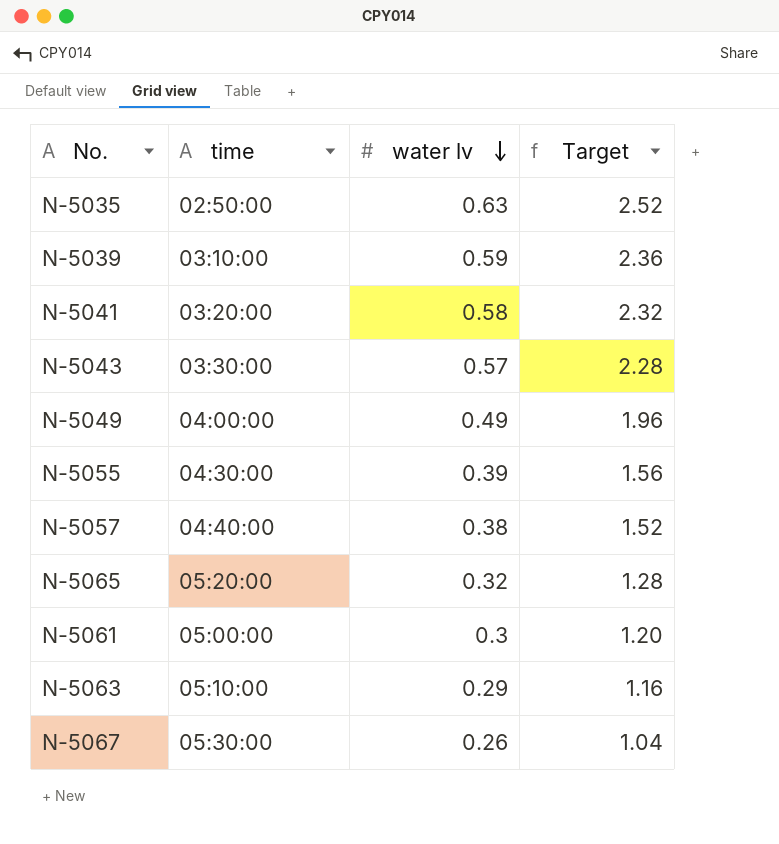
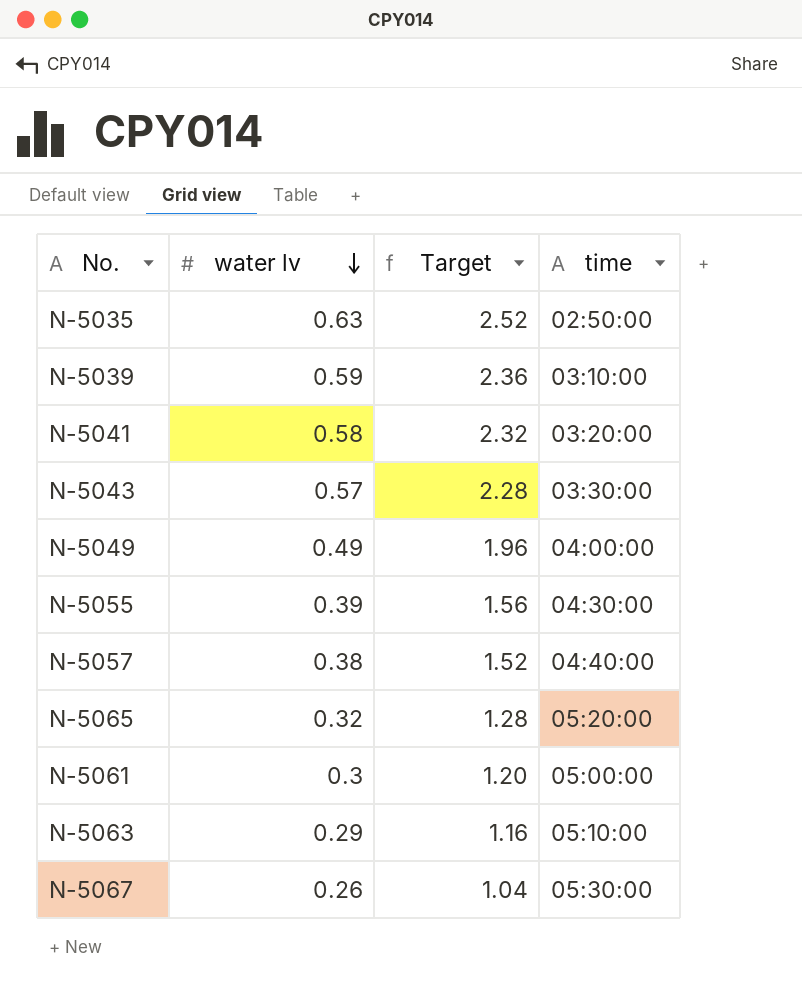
column time | position: 2 -> 4

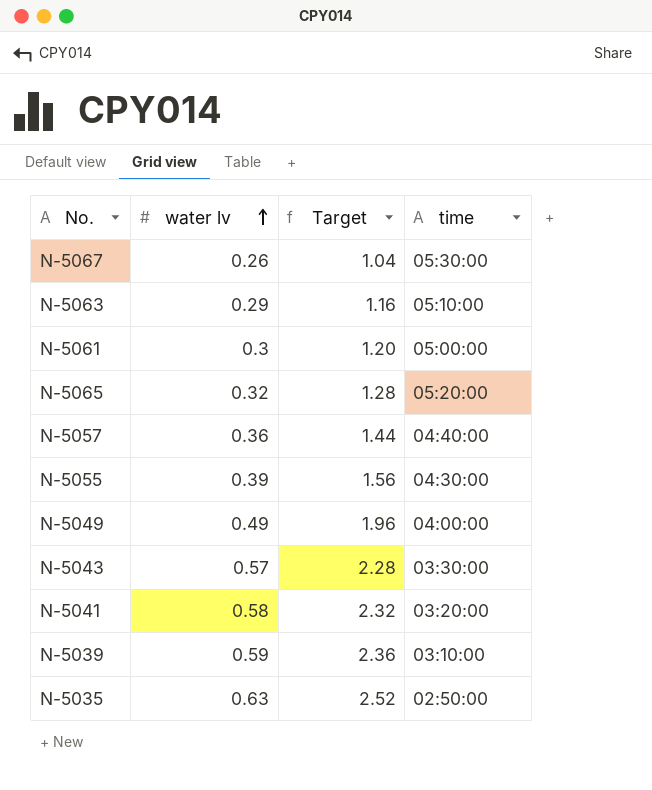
row order: water lv descending -> water lv ascending
N-5057 | water lv: 0.38 -> 0.36
N-5057 | Target: 1.52 -> 1.44

